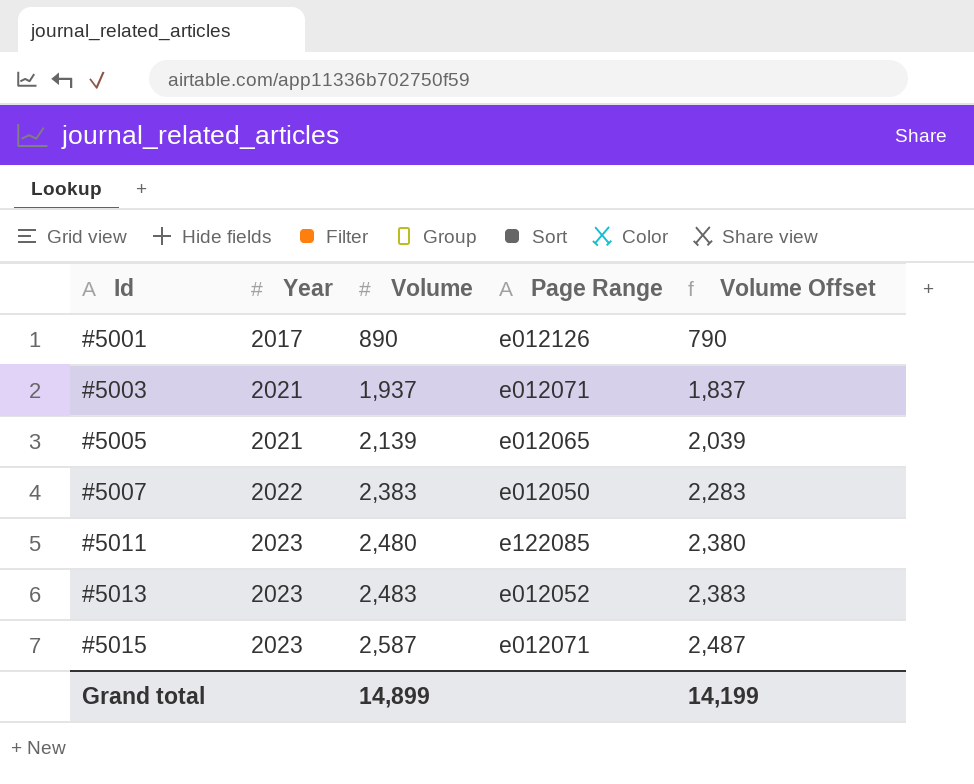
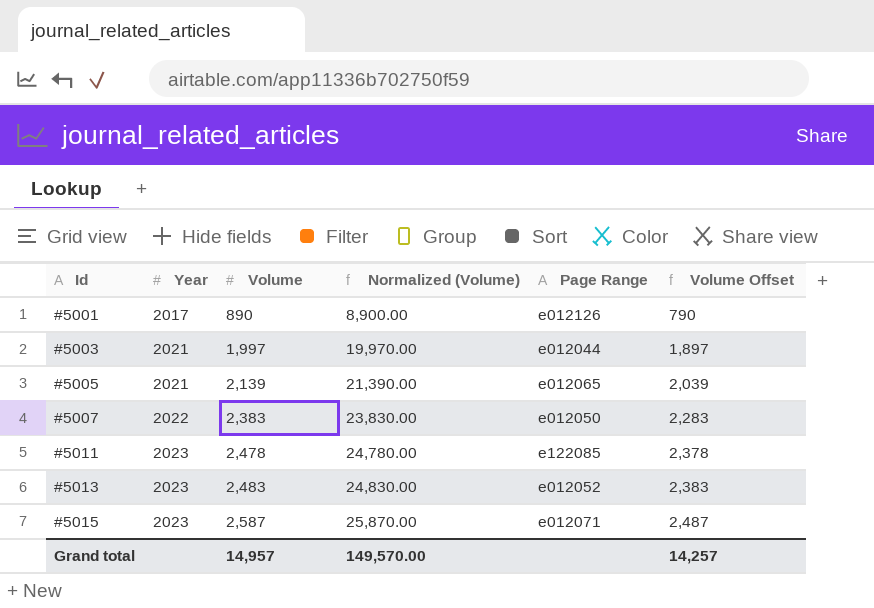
column Normalized (Volume) | formula: none -> [Volume] * 10
#5003 | Volume: 1,937 -> 1,997
#5003 | Page Range: e012071 -> e012044
#5003 | Volume Offset: 1,837 -> 1,897
#5011 | Volume: 2,480 -> 2,478
#5011 | Volume Offset: 2,380 -> 2,378
Grand total | Volume: 14,899 -> 14,957
Grand total | Volume Offset: 14,199 -> 14,257

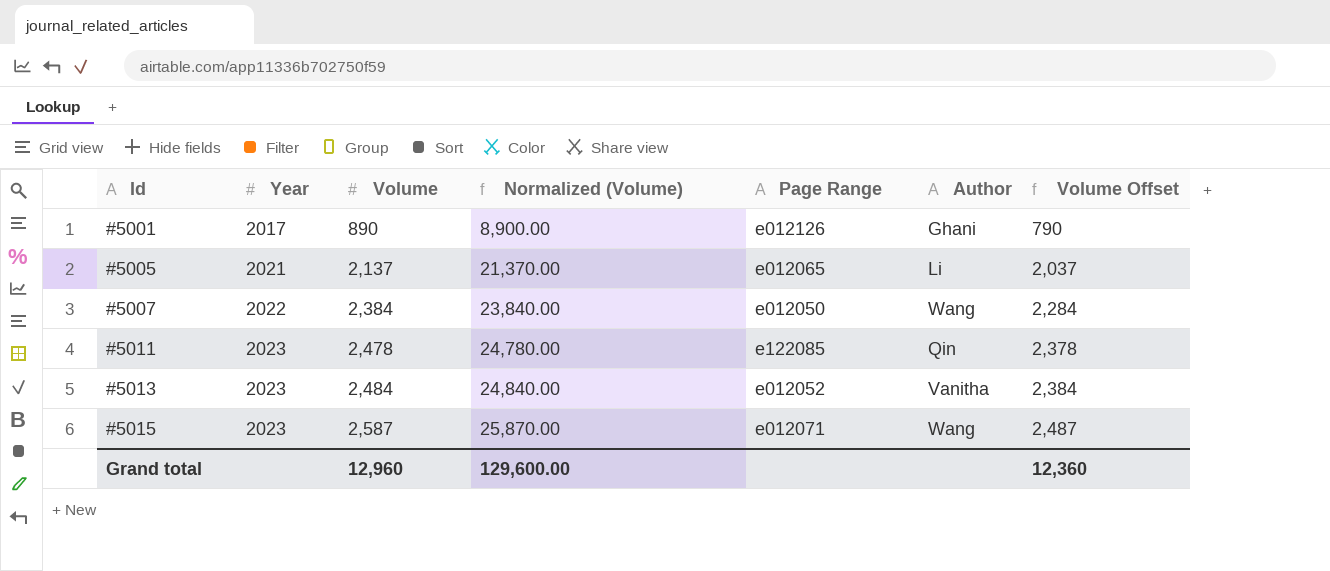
column Author | position: none -> 6
row #5003: 2021 | 1,997 | 19,970.00 | e012044 | 1,897 -> none
#5005 | Volume: 2,139 -> 2,137
#5005 | Normalized (Volume): 21,390.00 -> 21,370.00
#5005 | Volume Offset: 2,039 -> 2,037
#5007 | Volume: 2,383 -> 2,384
#5007 | Normalized (Volume): 23,830.00 -> 23,840.00
#5007 | Volume Offset: 2,283 -> 2,284
#5013 | Volume: 2,483 -> 2,484
#5013 | Normalized (Volume): 24,830.00 -> 24,840.00
#5013 | Volume Offset: 2,383 -> 2,384
Grand total | Volume: 14,957 -> 12,960
Grand total | Normalized (Volume): 149,570.00 -> 129,600.00
Grand total | Volume Offset: 14,257 -> 12,360

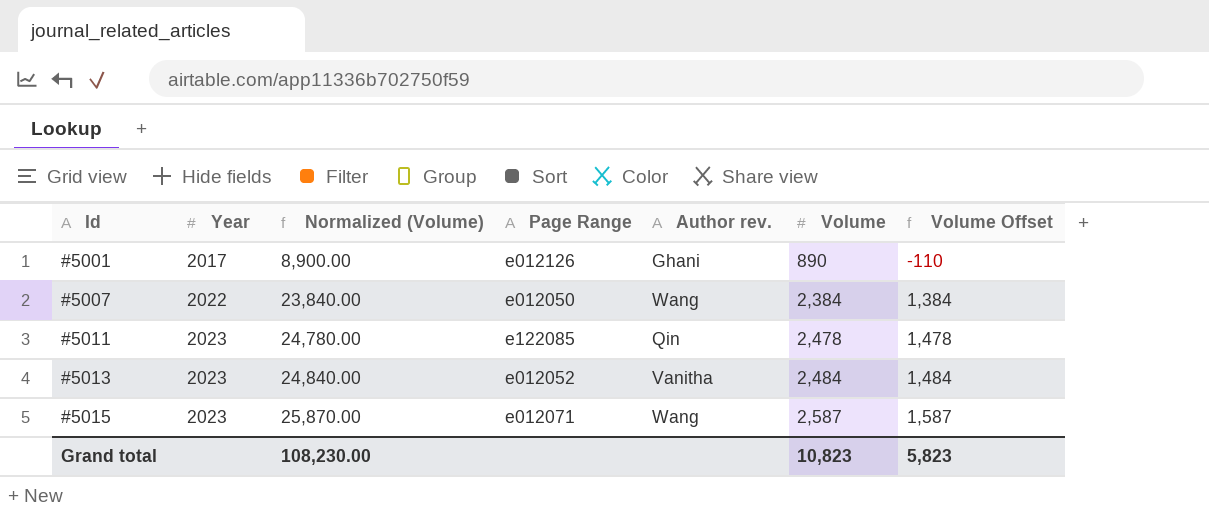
column name: Author -> Author rev.
column Volume | position: 3 -> 6
column Volume Offset | formula: [Volume] - 100 -> [Volume] - 1000
row #5005: 2021 | 2,137 | 21,370.00 | e012065 | Li | 2,037 -> none
Grand total | Normalized (Volume): 129,600.00 -> 108,230.00
Grand total | Volume: 12,960 -> 10,823
Grand total | Volume Offset: 12,360 -> 5,823

